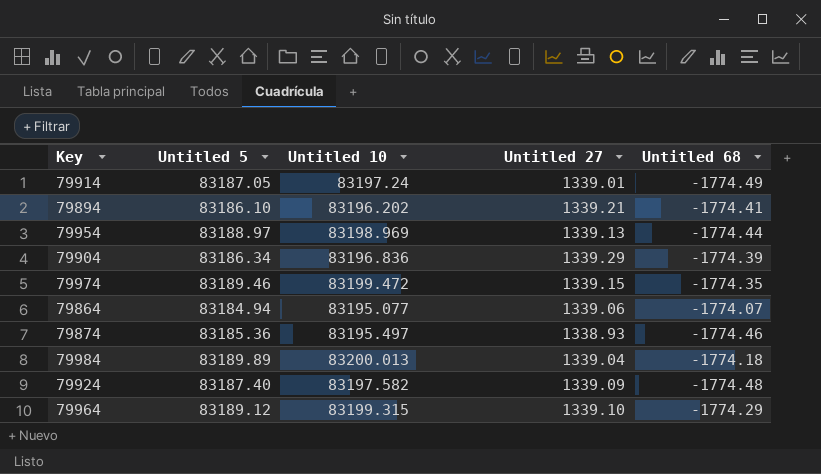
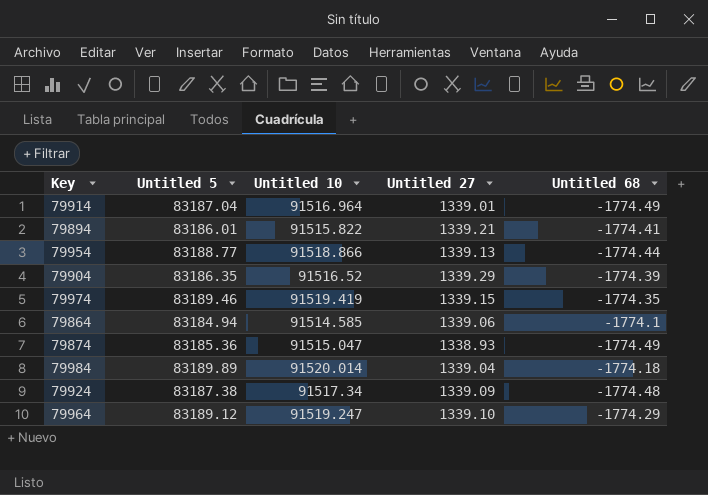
79914 | Untitled 5: 83187.05 -> 83187.04
79914 | Untitled 10: 83197.24 -> 91516.964
79894 | Untitled 5: 83186.10 -> 83186.01
79894 | Untitled 10: 83196.202 -> 91515.822
79954 | Untitled 5: 83188.97 -> 83188.77
79954 | Untitled 10: 83198.969 -> 91518.866
79904 | Untitled 5: 83186.34 -> 83186.35
79904 | Untitled 10: 83196.836 -> 91516.52
79974 | Untitled 10: 83199.472 -> 91519.419
79864 | Untitled 10: 83195.077 -> 91514.585
79864 | Untitled 68: -1774.07 -> -1774.1
79874 | Untitled 10: 83195.497 -> 91515.047
79874 | Untitled 68: -1774.46 -> -1774.49
79984 | Untitled 10: 83200.013 -> 91520.014
79924 | Untitled 5: 83187.40 -> 83187.38
79924 | Untitled 10: 83197.582 -> 91517.34
79964 | Untitled 10: 83199.315 -> 91519.247

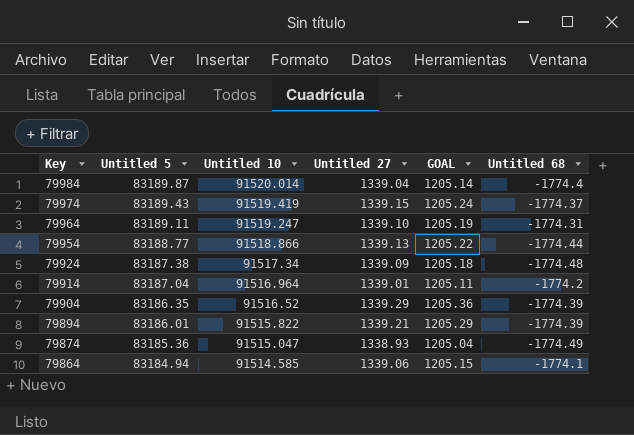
row order: none -> Key descending
column GOAL | formula: none -> [Untitled 27] * 0.9
79984 | Untitled 5: 83189.89 -> 83189.87
79984 | Untitled 68: -1774.18 -> -1774.4
79974 | Untitled 5: 83189.46 -> 83189.43
79974 | Untitled 68: -1774.35 -> -1774.37
79964 | Untitled 5: 83189.12 -> 83189.11
79964 | Untitled 68: -1774.29 -> -1774.31
79914 | Untitled 68: -1774.49 -> -1774.2
79894 | Untitled 68: -1774.41 -> -1774.39

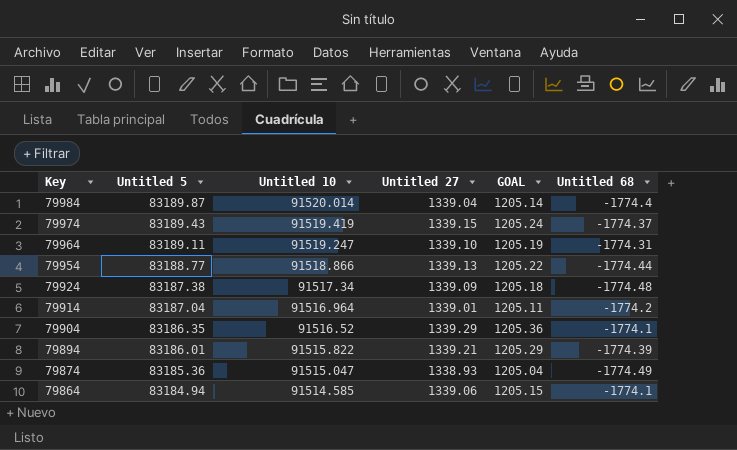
79904 | Untitled 68: -1774.39 -> -1774.1

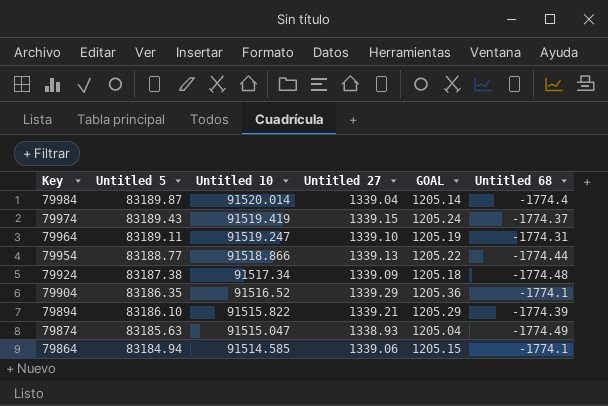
row 79914: 83187.04 | 91516.964 | 1339.01 | 1205.11 | -1774.2 -> none
79894 | Untitled 5: 83186.01 -> 83186.10
79874 | Untitled 5: 83185.36 -> 83185.63

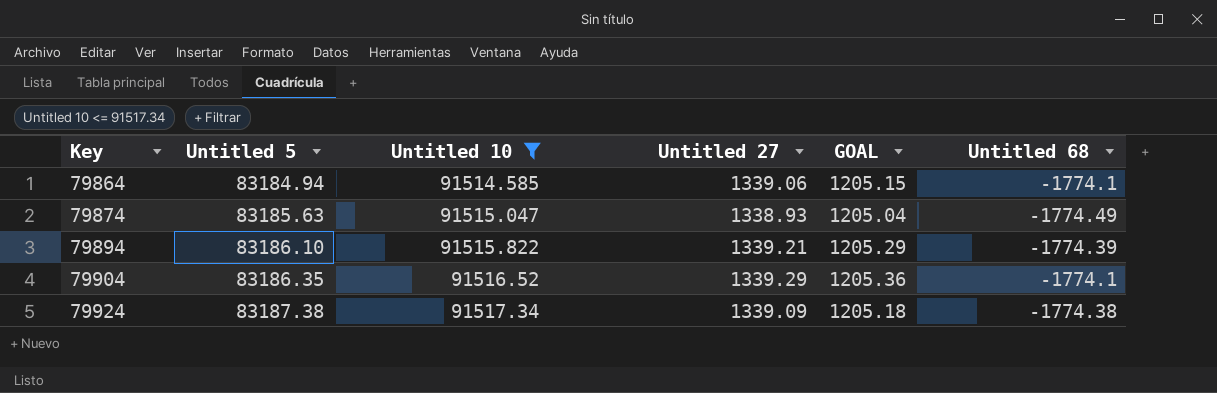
filter: none -> Untitled 10 <= 91517.34
row order: Key descending -> Key ascending
79924 | Untitled 68: -1774.48 -> -1774.38

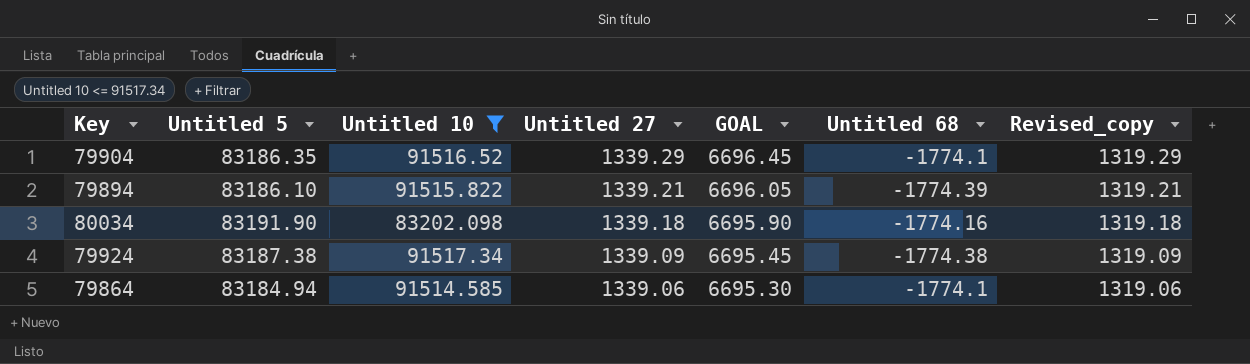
row order: Key ascending -> Untitled 27 descending
column GOAL | formula: [Untitled 27] * 0.9 -> [Untitled 27] * 5
column Revised_copy | formula: none -> [Untitled 27] - 20
row 79874: 83185.63 | 91515.047 | 1338.93 | 1205.04 | -1774.49 -> none
row 80034: none -> 83191.90 | 83202.098 | 1339.18 | 6695.90 | -1774.16 | 1319.18

